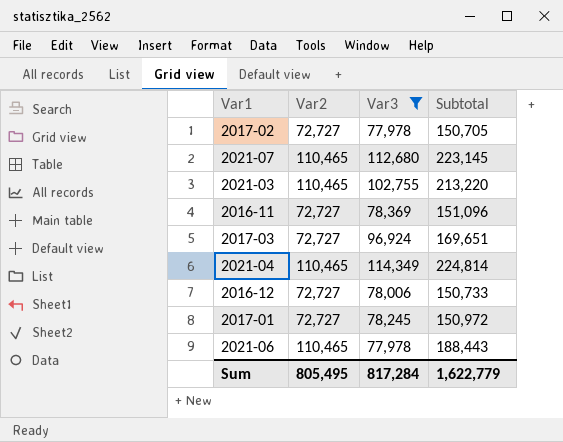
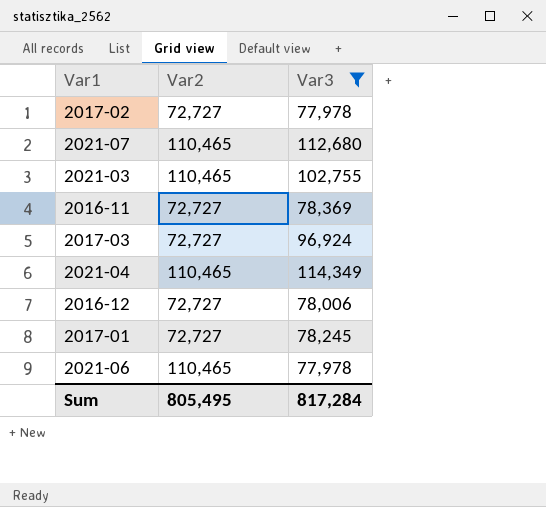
column Subtotal | formula: [Var2] + [Var3] -> none

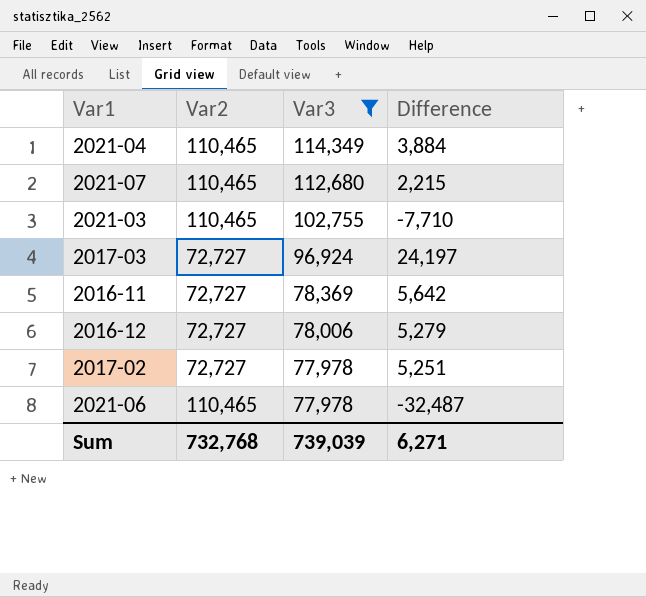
row order: none -> Var3 descending
column Difference | formula: none -> [Var3] - [Var2]
row 2017-01: 72,727 | 78,245 -> none
Sum | Var2: 805,495 -> 732,768
Sum | Var3: 817,284 -> 739,039

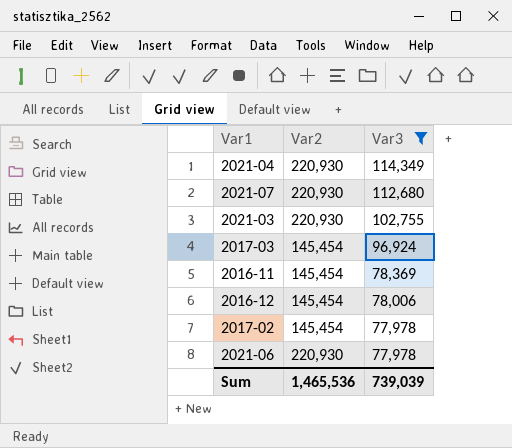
column Difference | formula: [Var3] - [Var2] -> none
2021-04 | Var2: 110,465 -> 220,930
2021-07 | Var2: 110,465 -> 220,930
2021-03 | Var2: 110,465 -> 220,930
2017-03 | Var2: 72,727 -> 145,454
2016-11 | Var2: 72,727 -> 145,454
2016-12 | Var2: 72,727 -> 145,454
2017-02 | Var2: 72,727 -> 145,454
2021-06 | Var2: 110,465 -> 220,930
Sum | Var2: 732,768 -> 1,465,536

